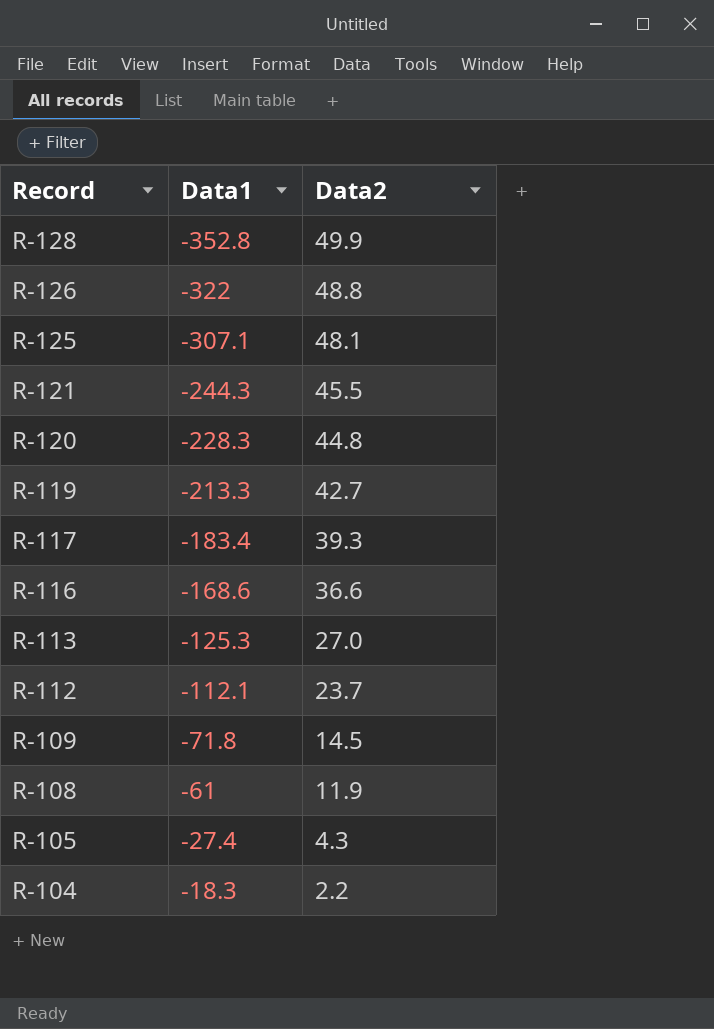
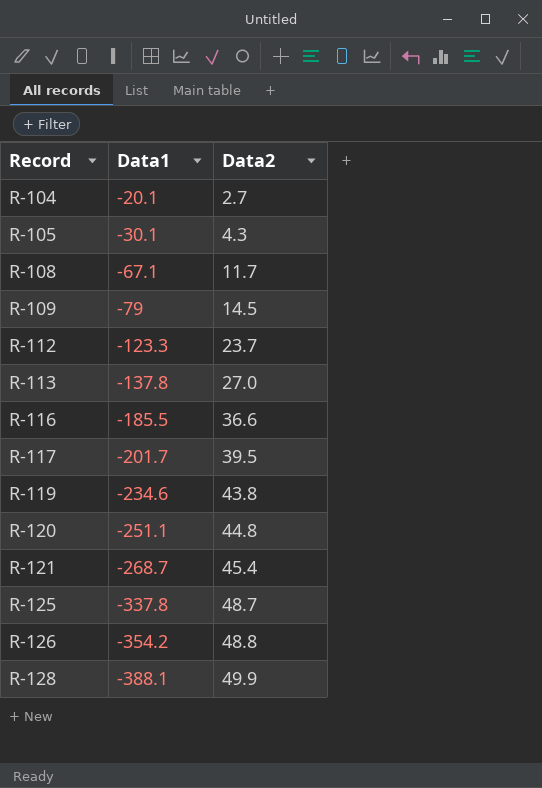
row order: Record descending -> Record ascending
R-104 | Data1: -18.3 -> -20.1
R-104 | Data2: 2.2 -> 2.7
R-105 | Data1: -27.4 -> -30.1
R-108 | Data1: -61 -> -67.1
R-108 | Data2: 11.9 -> 11.7
R-109 | Data1: -71.8 -> -79
R-112 | Data1: -112.1 -> -123.3
R-113 | Data1: -125.3 -> -137.8
R-116 | Data1: -168.6 -> -185.5
R-117 | Data1: -183.4 -> -201.7
R-117 | Data2: 39.3 -> 39.5
R-119 | Data1: -213.3 -> -234.6
R-119 | Data2: 42.7 -> 43.8
R-120 | Data1: -228.3 -> -251.1
R-121 | Data1: -244.3 -> -268.7
R-121 | Data2: 45.5 -> 45.4
R-125 | Data1: -307.1 -> -337.8
R-125 | Data2: 48.1 -> 48.7
R-126 | Data1: -322 -> -354.2
R-128 | Data1: -352.8 -> -388.1

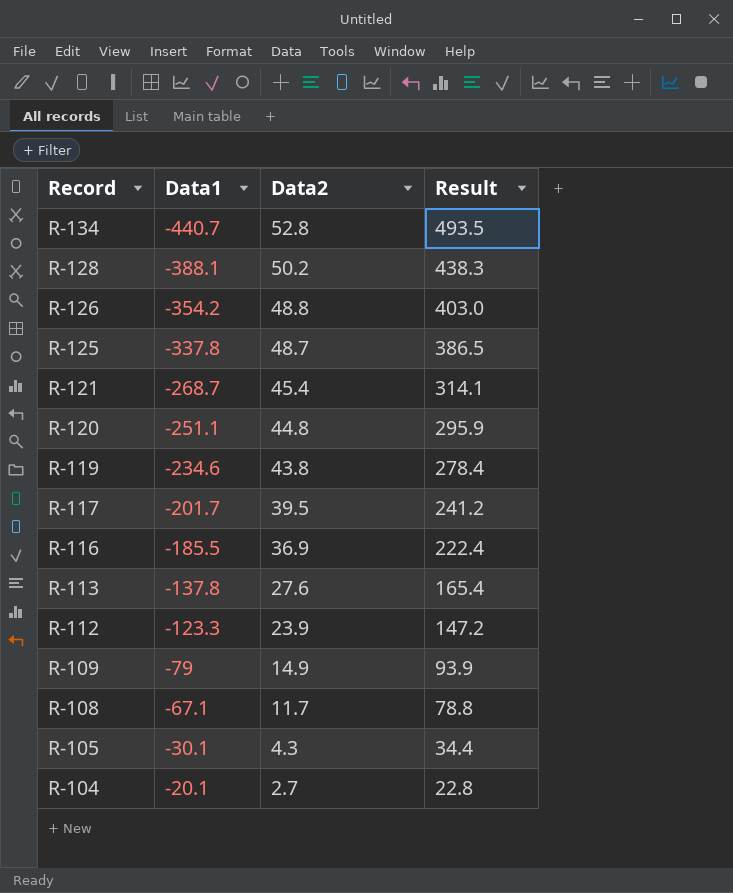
row order: Record ascending -> Record descending
column Result | formula: none -> [Data2] - [Data1]
row R-134: none -> -440.7 | 52.8 | 493.5
R-128 | Data2: 49.9 -> 50.2
R-116 | Data2: 36.6 -> 36.9
R-113 | Data2: 27.0 -> 27.6
R-112 | Data2: 23.7 -> 23.9
R-109 | Data2: 14.5 -> 14.9

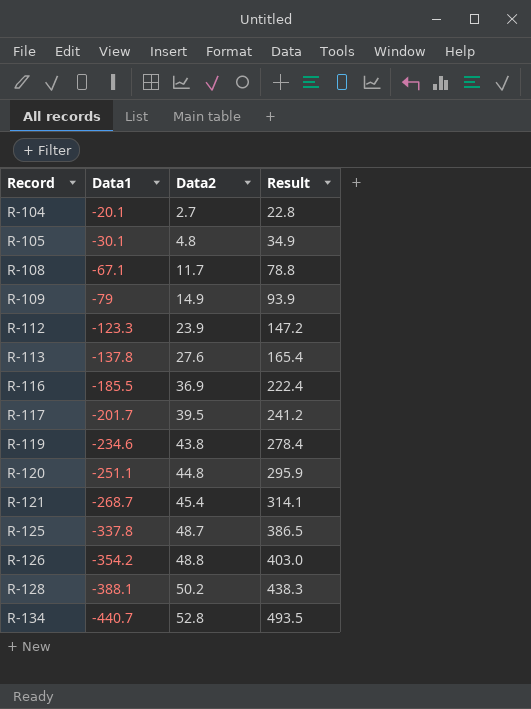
row order: Record descending -> Record ascending
R-105 | Data2: 4.3 -> 4.8
R-105 | Result: 34.4 -> 34.9

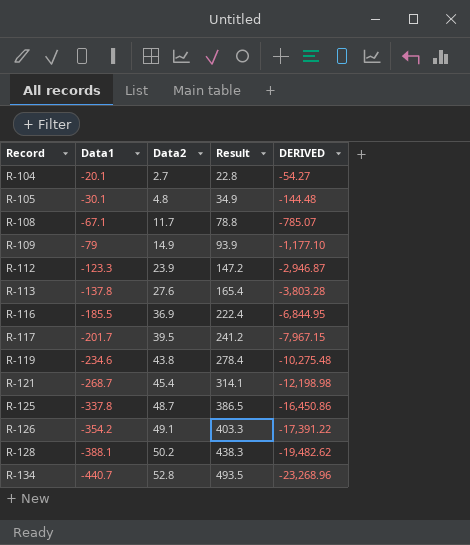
column DERIVED | formula: none -> [Data1] * [Data2]
row R-120: -251.1 | 44.8 | 295.9 -> none
R-126 | Data2: 48.8 -> 49.1
R-126 | Result: 403.0 -> 403.3

